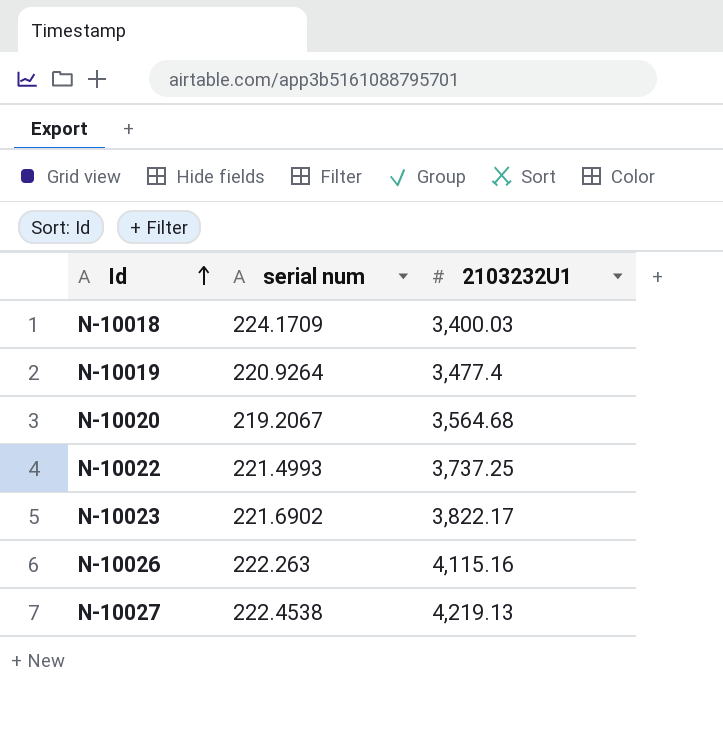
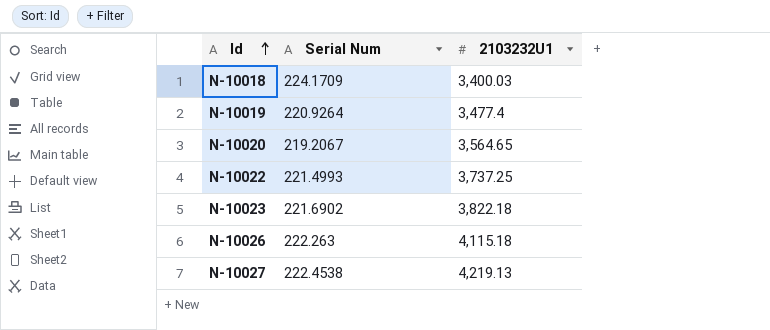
column name: serial num -> Serial Num
N-10020 | 2103232U1: 3,564.68 -> 3,564.65
N-10023 | 2103232U1: 3,822.17 -> 3,822.18
N-10026 | 2103232U1: 4,115.16 -> 4,115.18

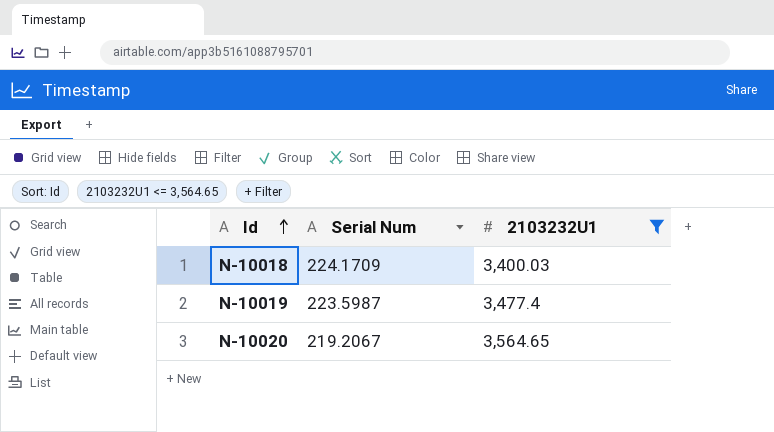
filter: none -> 2103232U1 <= 3,564.65
N-10019 | Serial Num: 220.9264 -> 223.5987

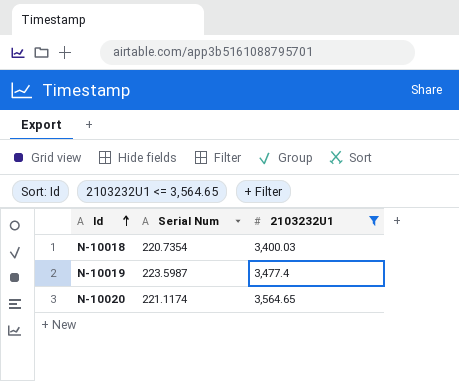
N-10018 | Serial Num: 224.1709 -> 220.7354
N-10020 | Serial Num: 219.2067 -> 221.1174

